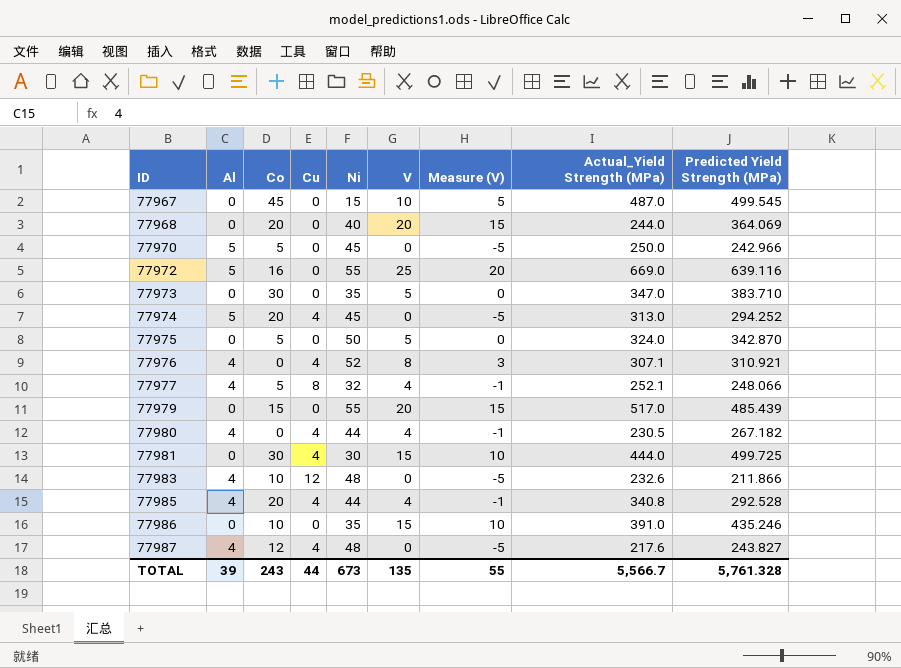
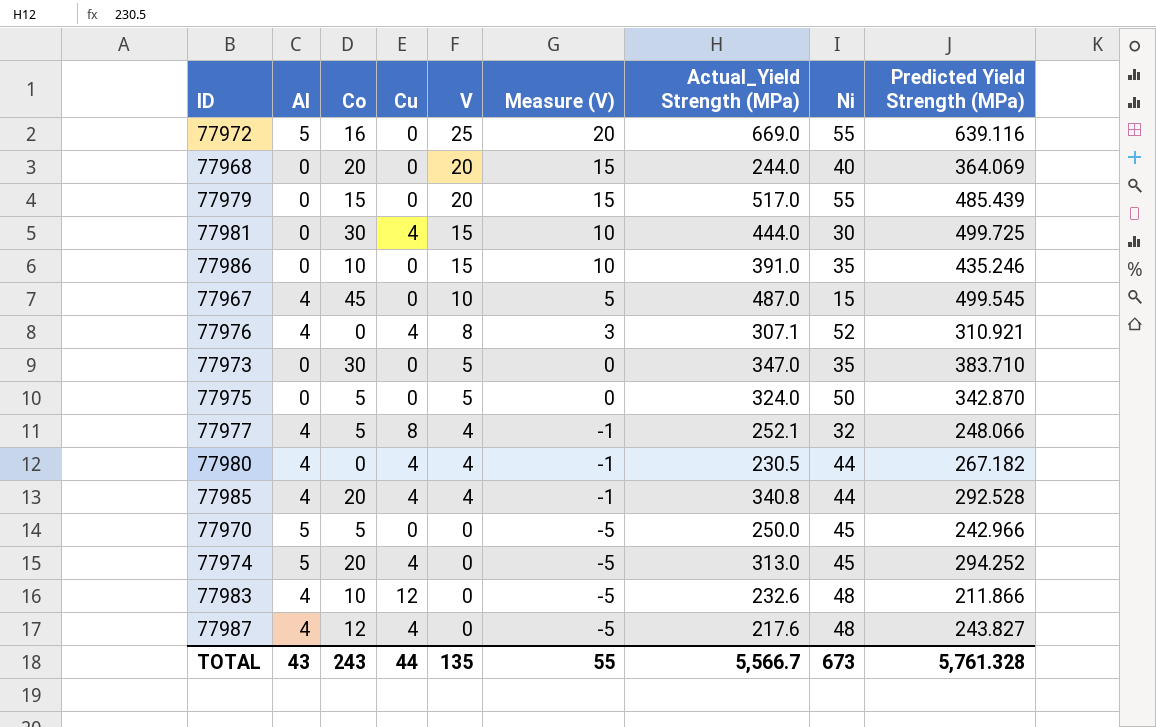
row order: ID ascending -> V descending
column Ni | position: 5 -> 8
77967 | Al: 0 -> 4
TOTAL | Al: 39 -> 43

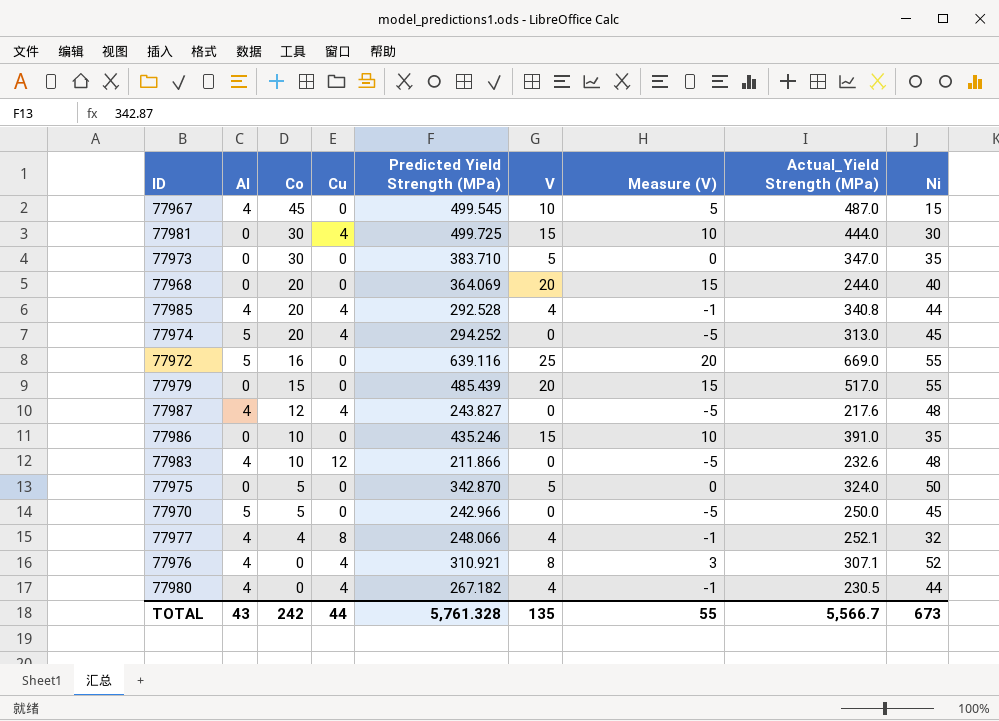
row order: V descending -> Co descending
column Predicted Yield Strength (MPa) | position: 9 -> 5
77977 | Co: 5 -> 4
TOTAL | Co: 243 -> 242

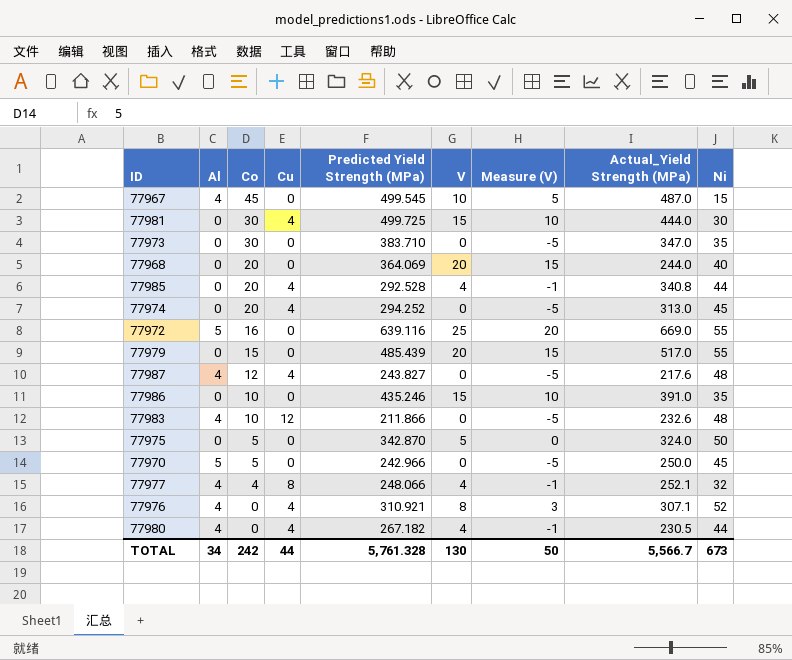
77973 | V: 5 -> 0
77973 | Measure (V): 0 -> -5
77985 | Al: 4 -> 0
77974 | Al: 5 -> 0
TOTAL | Al: 43 -> 34
TOTAL | V: 135 -> 130
TOTAL | Measure (V): 55 -> 50

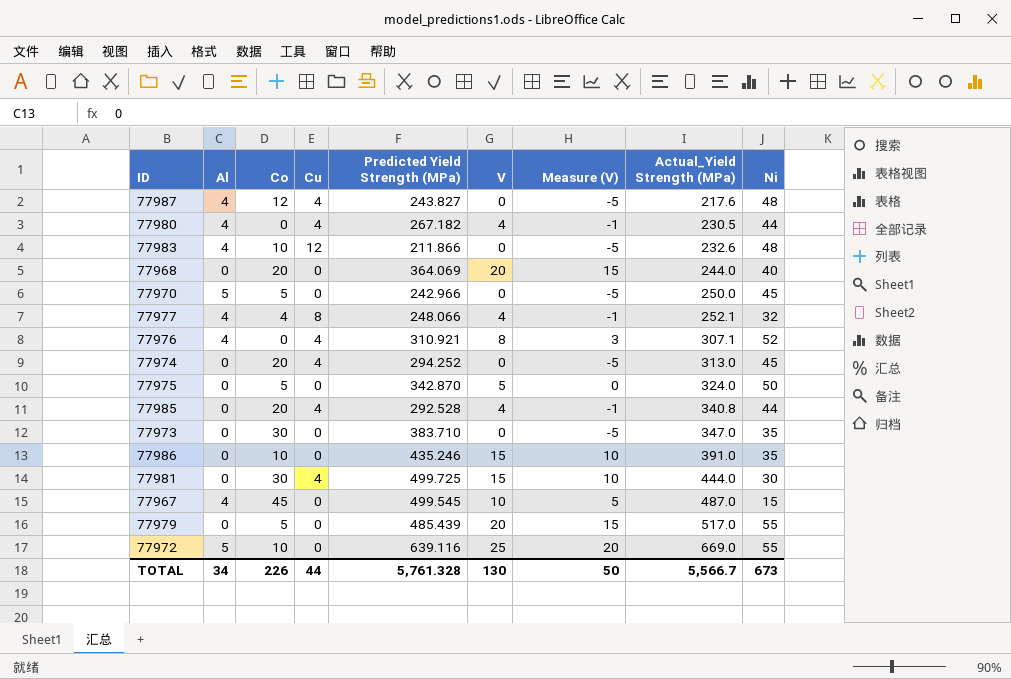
row order: Co descending -> Actual_Yield Strength (MPa) ascending
77979 | Co: 15 -> 5
77972 | Co: 16 -> 10
TOTAL | Co: 242 -> 226

